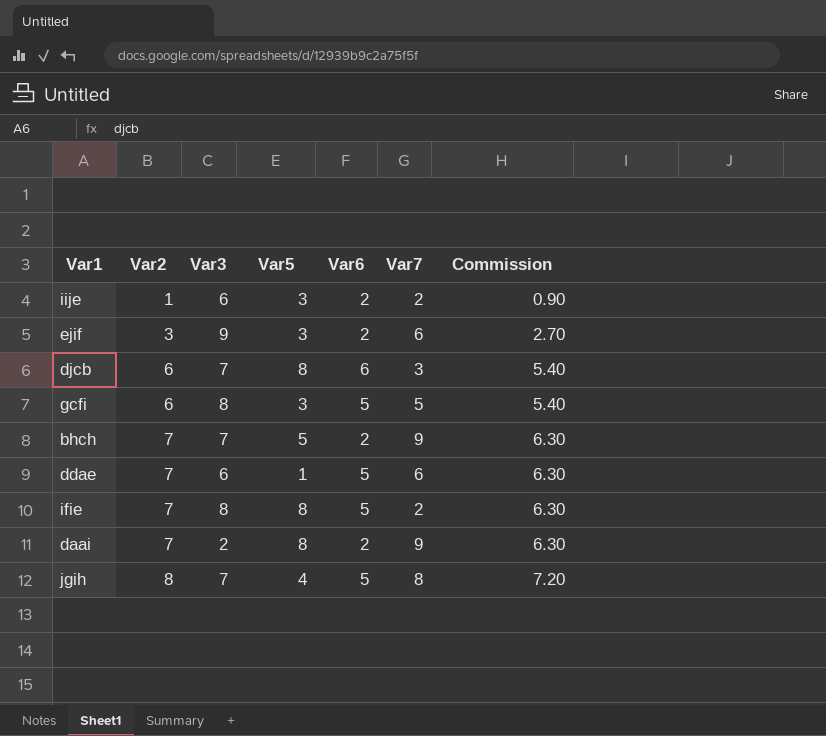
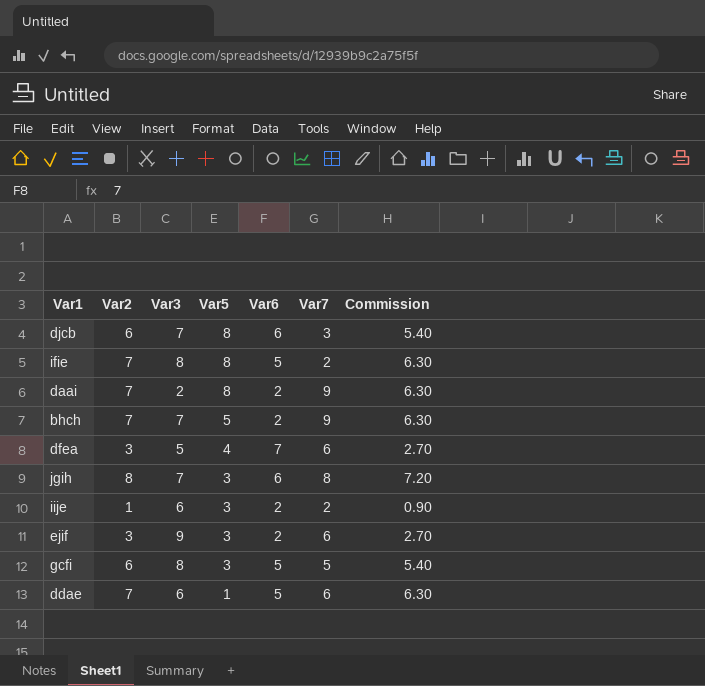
row order: Var2 ascending -> Var5 descending
row dfea: none -> 3 | 5 | 4 | 7 | 6 | 2.70
jgih | Var5: 4 -> 3
jgih | Var6: 5 -> 6

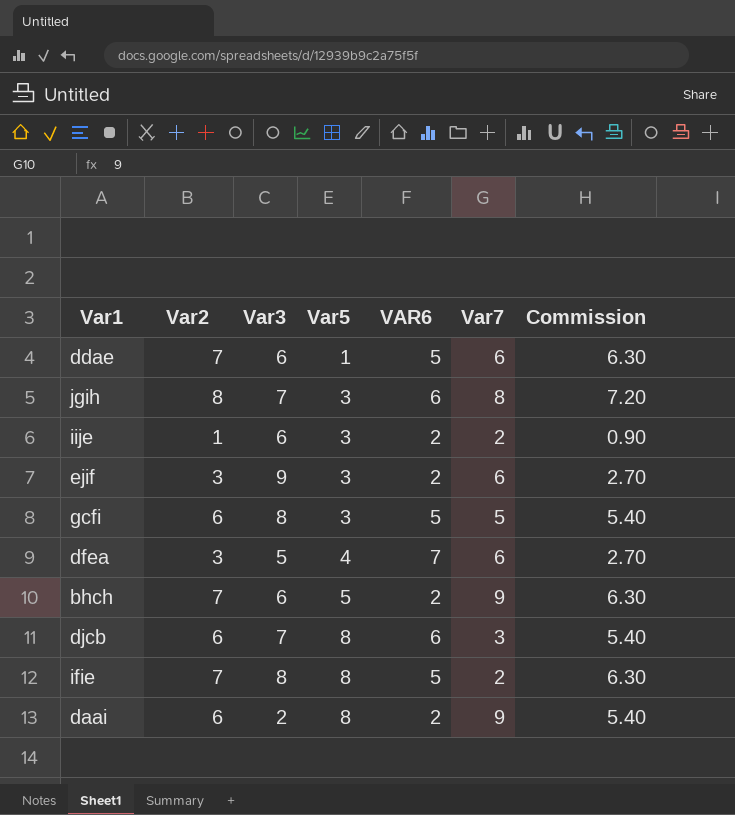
row order: Var5 descending -> Var5 ascending
column name: Var6 -> VAR6
bhch | Var3: 7 -> 6
daai | Var2: 7 -> 6
daai | Commission: 6.30 -> 5.40

